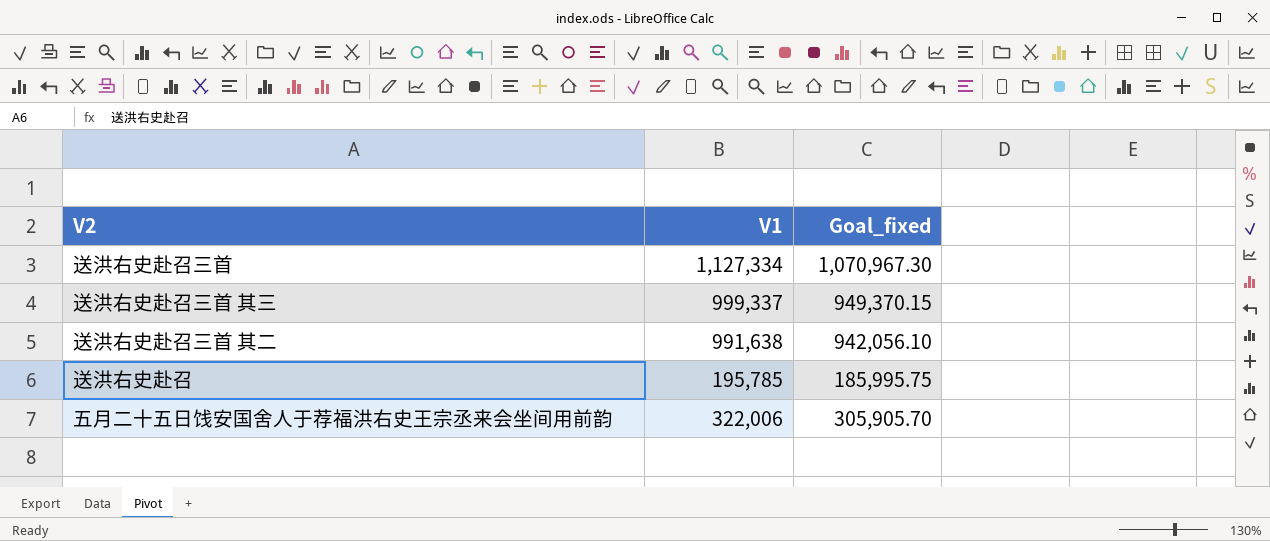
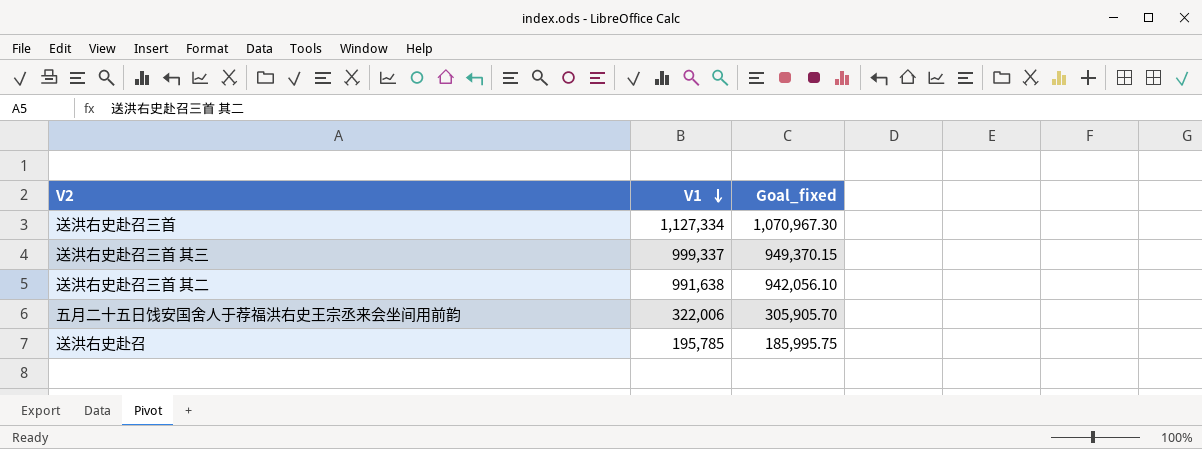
row order: none -> V1 descending

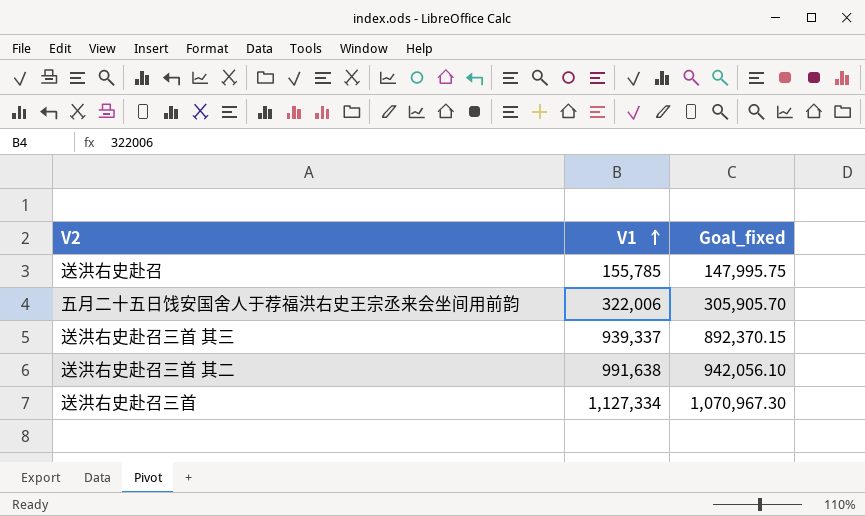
row order: V1 descending -> V1 ascending
送洪右史赴召 | V1: 195,785 -> 155,785
送洪右史赴召 | Goal_fixed: 185,995.75 -> 147,995.75
送洪右史赴召三首 其三 | V1: 999,337 -> 939,337
送洪右史赴召三首 其三 | Goal_fixed: 949,370.15 -> 892,370.15

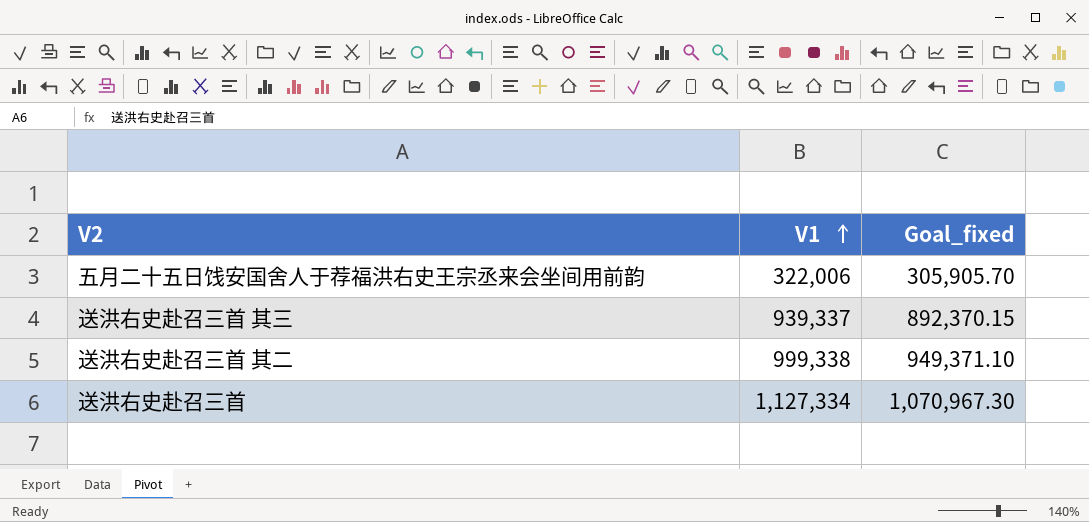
row 送洪右史赴召: 155,785 | 147,995.75 -> none
送洪右史赴召三首 其二 | V1: 991,638 -> 999,338
送洪右史赴召三首 其二 | Goal_fixed: 942,056.10 -> 949,371.10

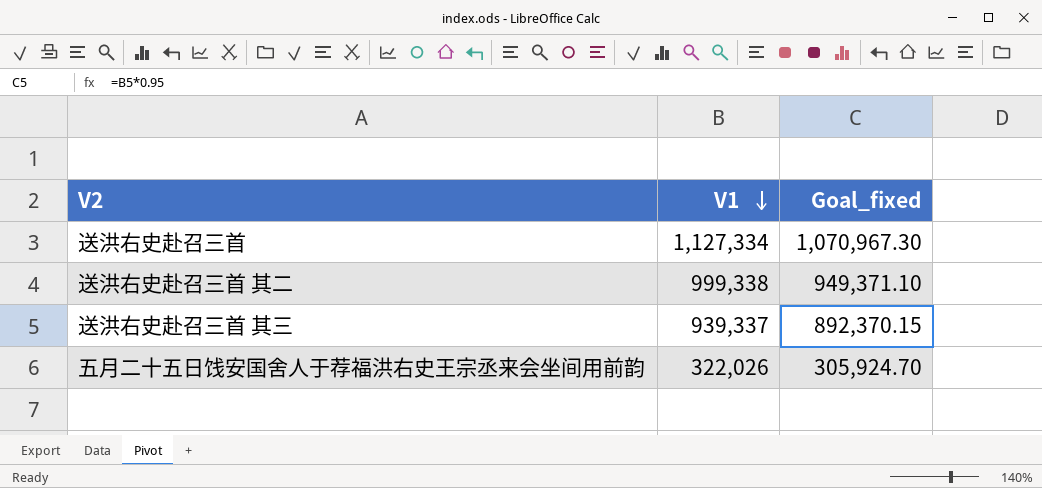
row order: V1 ascending -> V1 descending
五月二十五日饯安国舍人于荐福洪右史王宗丞来会坐间用前韵 | V1: 322,006 -> 322,026
五月二十五日饯安国舍人于荐福洪右史王宗丞来会坐间用前韵 | Goal_fixed: 305,905.70 -> 305,924.70

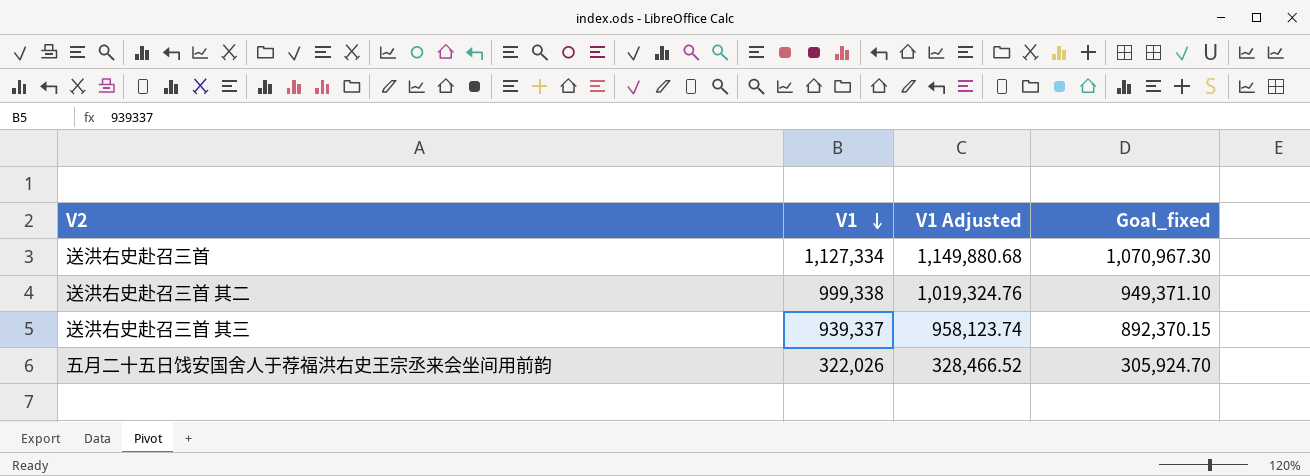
column V1 Adjusted | formula: none -> [V1] * 1.02

